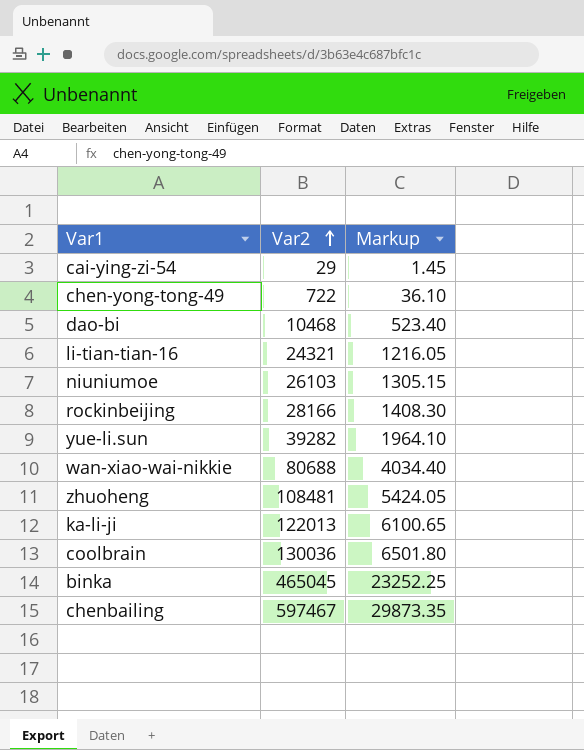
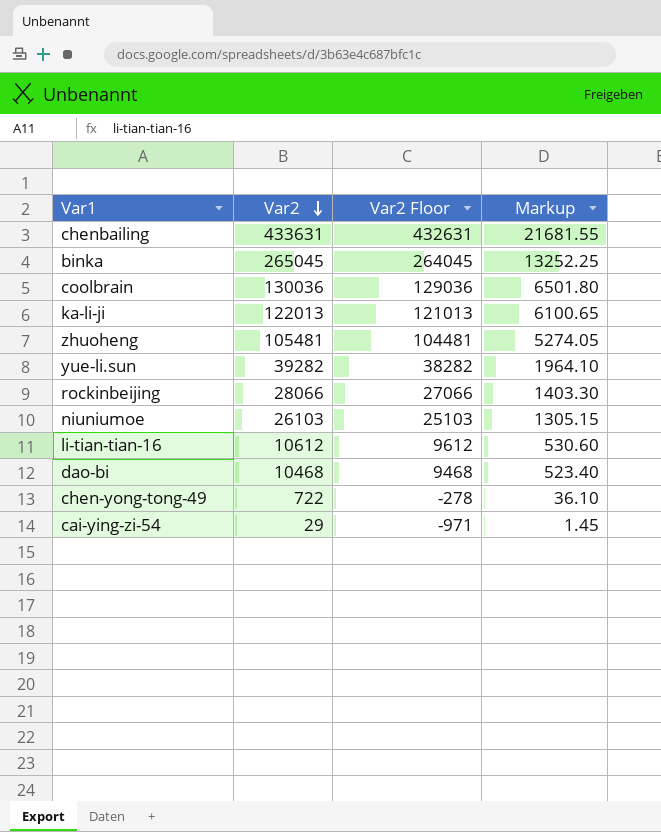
row order: Var2 ascending -> Var2 descending
column Var2 Floor | formula: none -> [Var2] - 1000
row wan-xiao-wai-nikkie: 80688 | 4034.40 -> none
chenbailing | Var2: 597467 -> 433631
chenbailing | Markup: 29873.35 -> 21681.55
binka | Var2: 465045 -> 265045
binka | Markup: 23252.25 -> 13252.25
zhuoheng | Var2: 108481 -> 105481
zhuoheng | Markup: 5424.05 -> 5274.05
rockinbeijing | Var2: 28166 -> 28066
rockinbeijing | Markup: 1408.30 -> 1403.30
li-tian-tian-16 | Var2: 24321 -> 10612
li-tian-tian-16 | Markup: 1216.05 -> 530.60

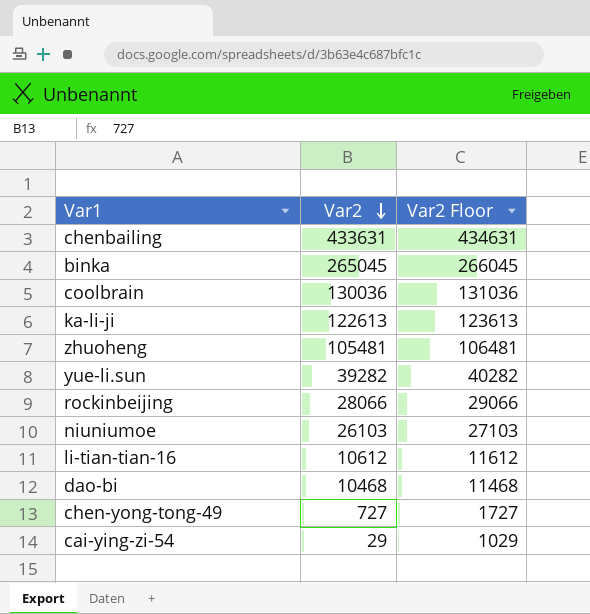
column Markup | formula: [Var2] * 0.05 -> none
column Var2 Floor | formula: [Var2] - 1000 -> [Var2] + 1000
ka-li-ji | Var2: 122013 -> 122613
chen-yong-tong-49 | Var2: 722 -> 727

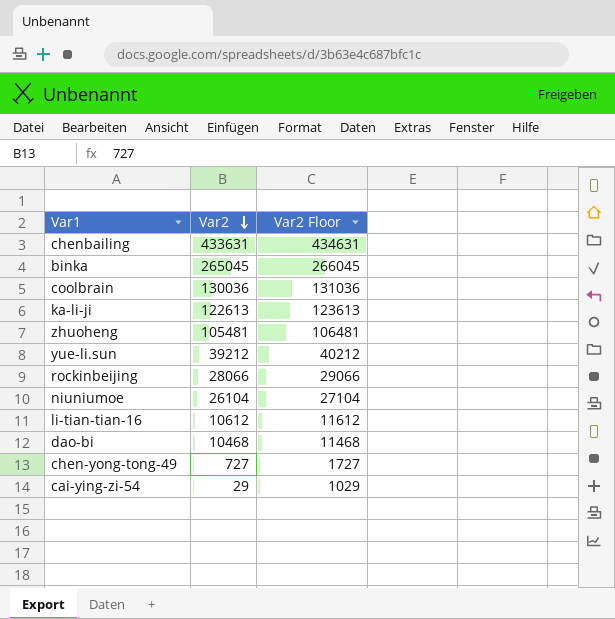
yue-li.sun | Var2: 39282 -> 39212
yue-li.sun | Var2 Floor: 40282 -> 40212
niuniumoe | Var2: 26103 -> 26104
niuniumoe | Var2 Floor: 27103 -> 27104

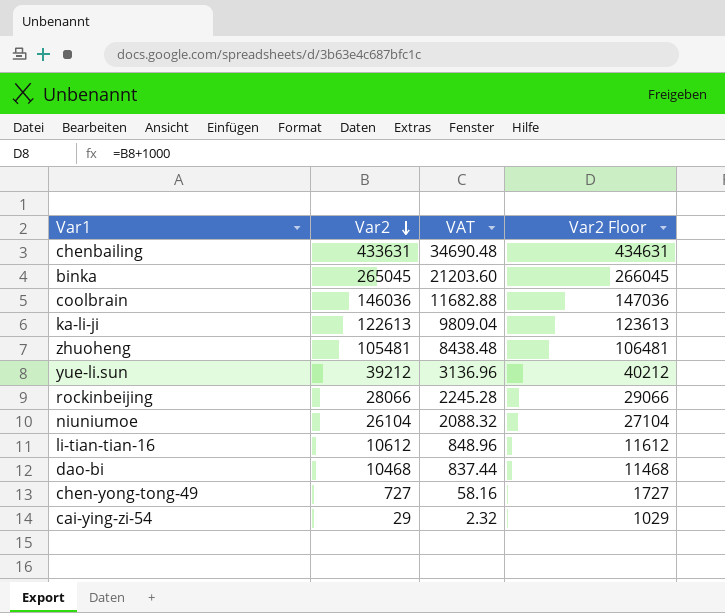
column VAT | formula: none -> [Var2] * 0.08
coolbrain | Var2: 130036 -> 146036
coolbrain | Var2 Floor: 131036 -> 147036

